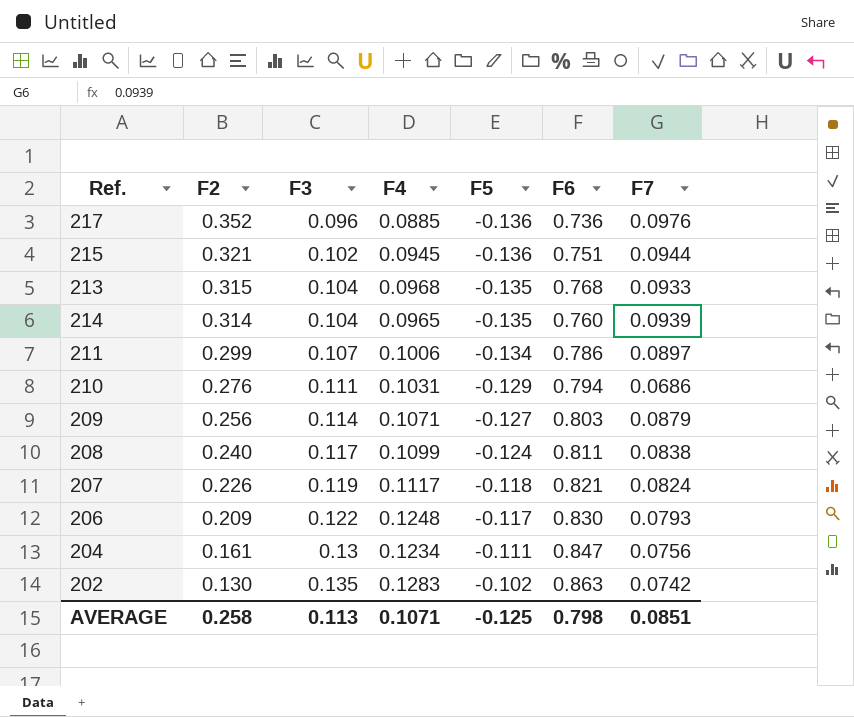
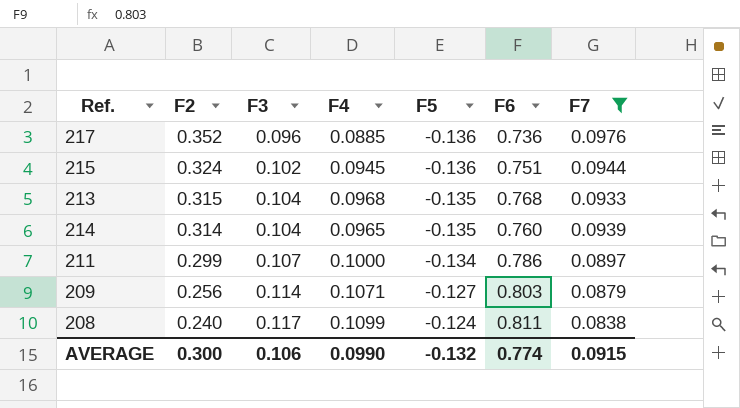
filter: none -> F7 >= 0.0838
215 | F2: 0.321 -> 0.324
211 | F4: 0.1006 -> 0.1000
AVERAGE | F2: 0.258 -> 0.300
AVERAGE | F3: 0.113 -> 0.106
AVERAGE | F4: 0.1071 -> 0.0990
AVERAGE | F5: -0.125 -> -0.132
AVERAGE | F6: 0.798 -> 0.774
AVERAGE | F7: 0.0851 -> 0.0915

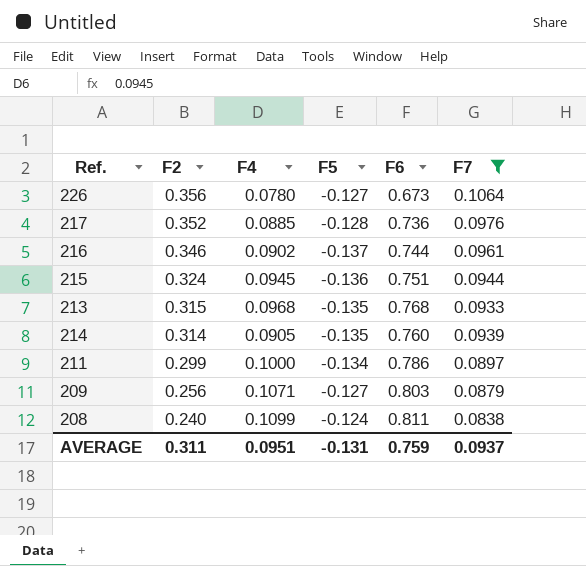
column F3 | position: 3 -> none
row 226: none -> 0.356 | 0.0780 | -0.127 | 0.673 | 0.1064
217 | F5: -0.136 -> -0.128
row 216: none -> 0.346 | 0.0902 | -0.137 | 0.744 | 0.0961
214 | F4: 0.0965 -> 0.0905
AVERAGE | F2: 0.300 -> 0.311
AVERAGE | F4: 0.0990 -> 0.0951
AVERAGE | F5: -0.132 -> -0.131
AVERAGE | F6: 0.774 -> 0.759
AVERAGE | F7: 0.0915 -> 0.0937

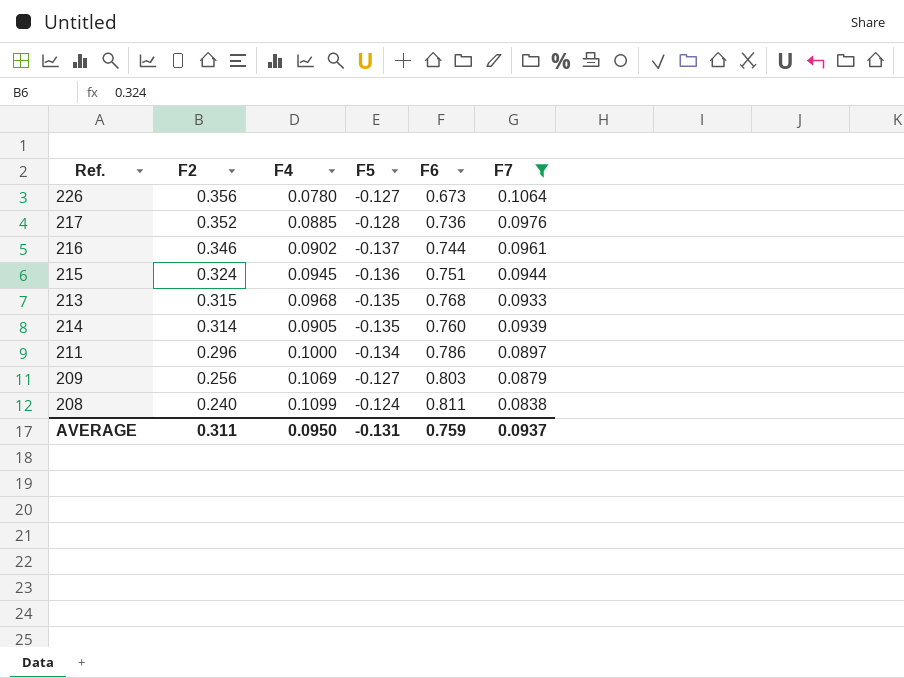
211 | F2: 0.299 -> 0.296
209 | F4: 0.1071 -> 0.1069
AVERAGE | F4: 0.0951 -> 0.0950

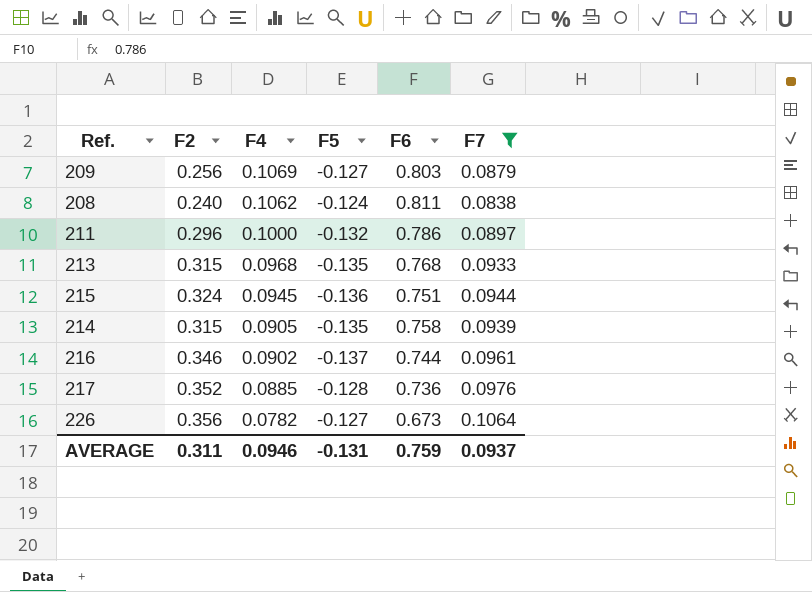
row order: F2 descending -> F4 descending
208 | F4: 0.1099 -> 0.1062
211 | F5: -0.134 -> -0.132
214 | F2: 0.314 -> 0.315
214 | F6: 0.760 -> 0.758
226 | F4: 0.0780 -> 0.0782
AVERAGE | F4: 0.0950 -> 0.0946

